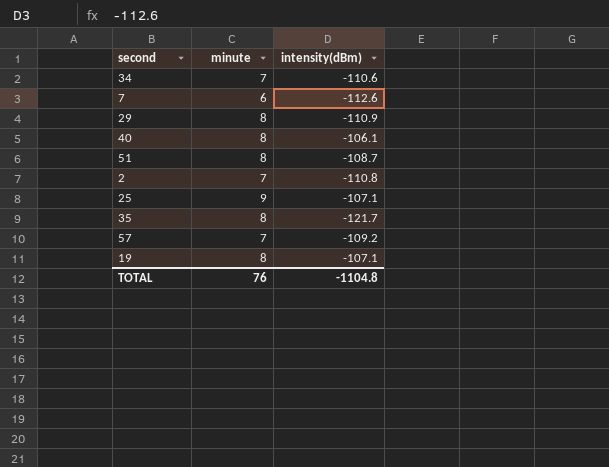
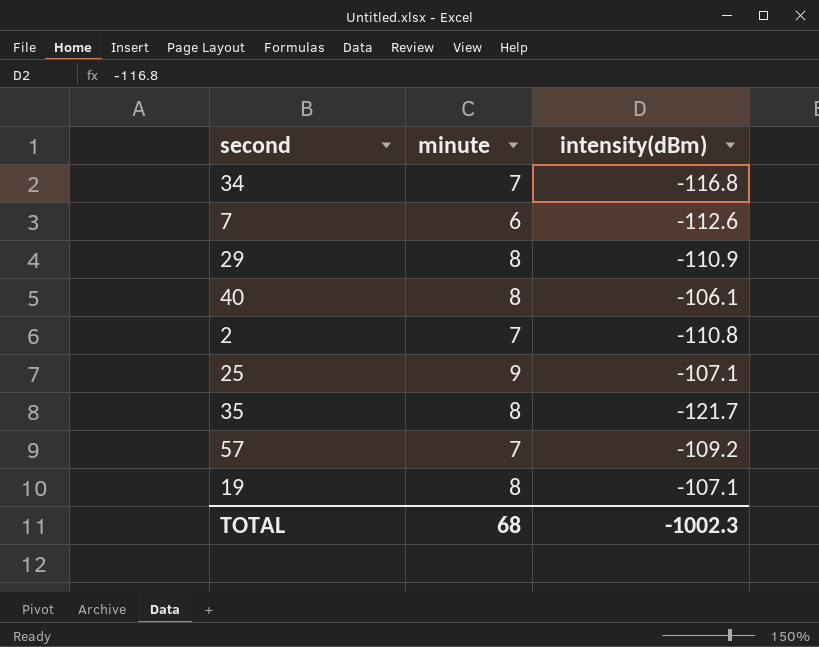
row 51: 8 | -108.7 -> none
34 | intensity(dBm): -110.6 -> -116.8
TOTAL | minute: 76 -> 68
TOTAL | intensity(dBm): -1104.8 -> -1002.3

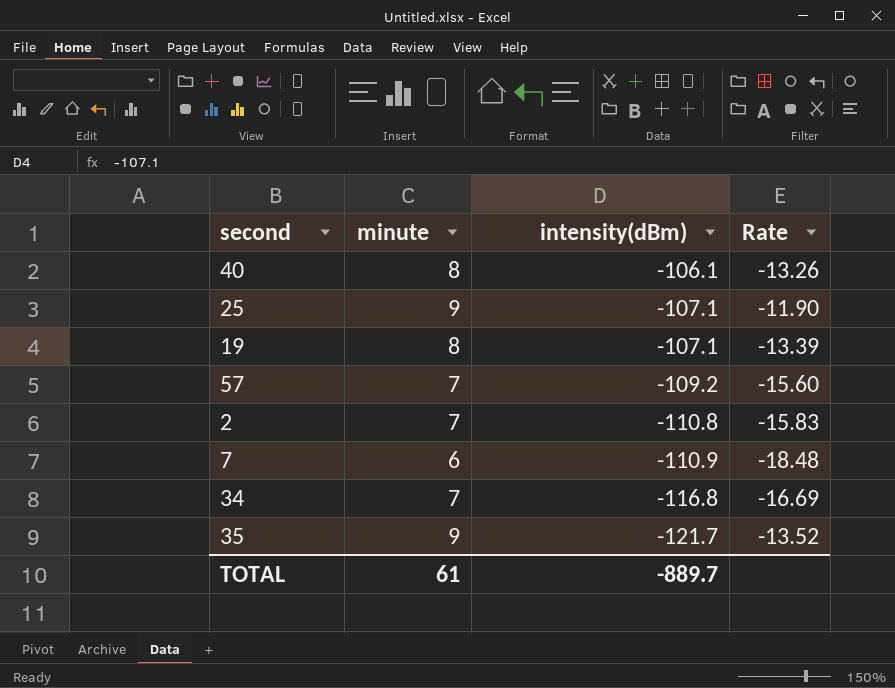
row order: none -> intensity(dBm) descending
column Rate | formula: none -> [intensity(dBm)] / [minute]
row 29: 8 | -110.9 -> none
7 | intensity(dBm): -112.6 -> -110.9
35 | minute: 8 -> 9
TOTAL | minute: 68 -> 61
TOTAL | intensity(dBm): -1002.3 -> -889.7

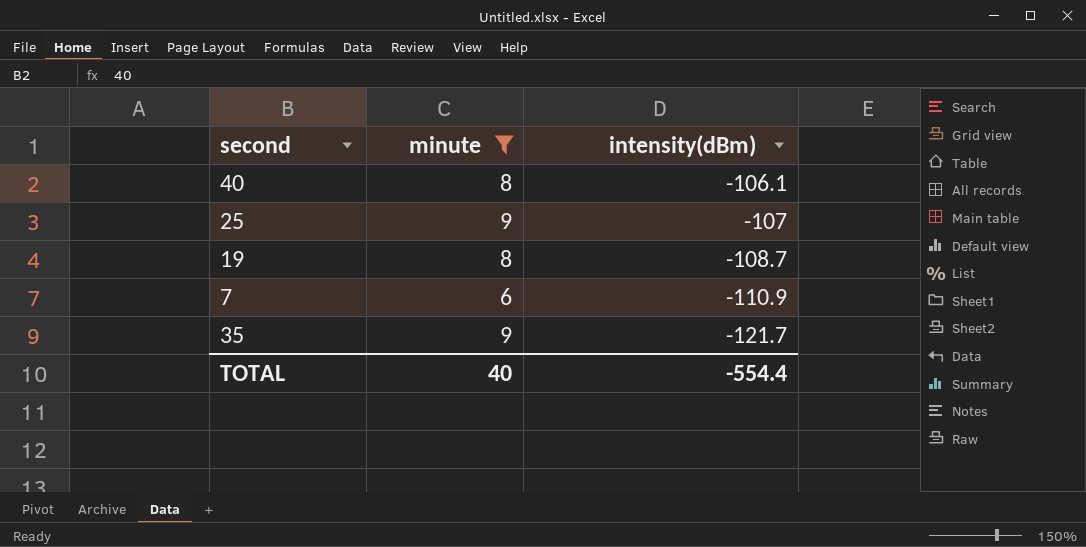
filter: none -> minute != 7
column Rate | formula: [intensity(dBm)] / [minute] -> none
25 | intensity(dBm): -107.1 -> -107
19 | intensity(dBm): -107.1 -> -108.7
TOTAL | minute: 61 -> 40
TOTAL | intensity(dBm): -889.7 -> -554.4

